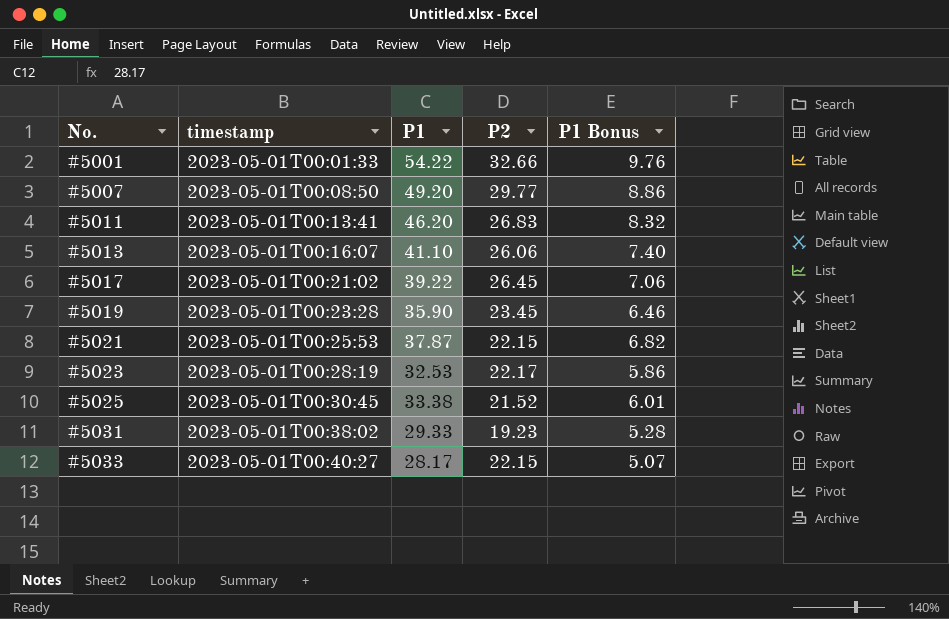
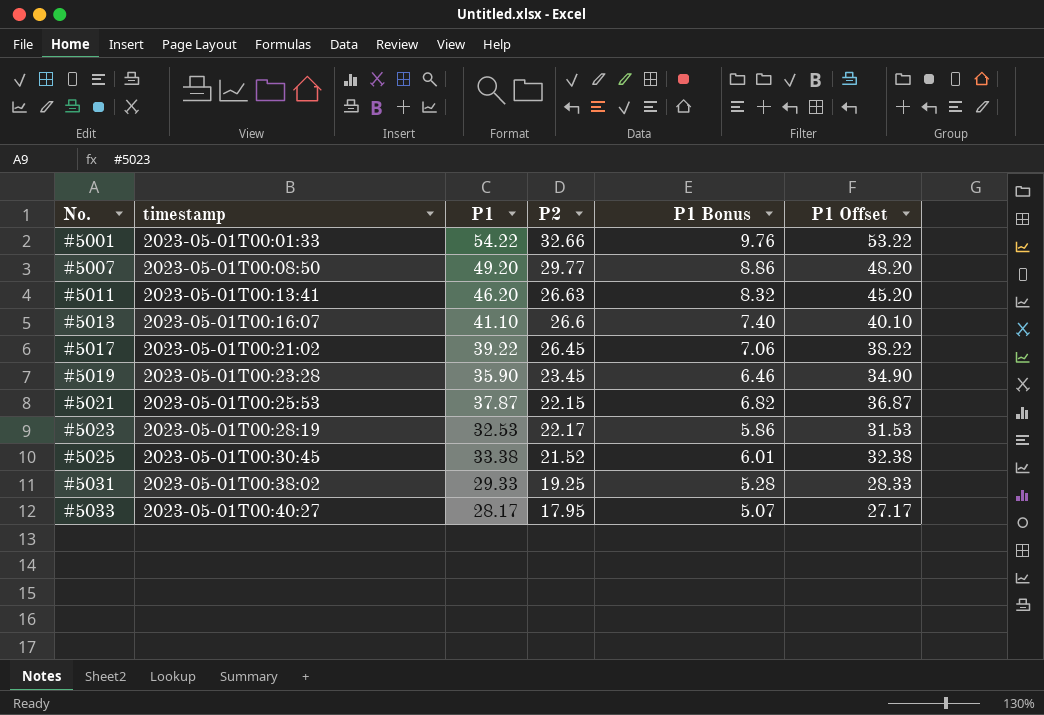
column P1 Offset | formula: none -> [P1] - 1
#5011 | P2: 26.83 -> 26.63
#5013 | P2: 26.06 -> 26.6
#5031 | P2: 19.23 -> 19.25
#5033 | P2: 22.15 -> 17.95

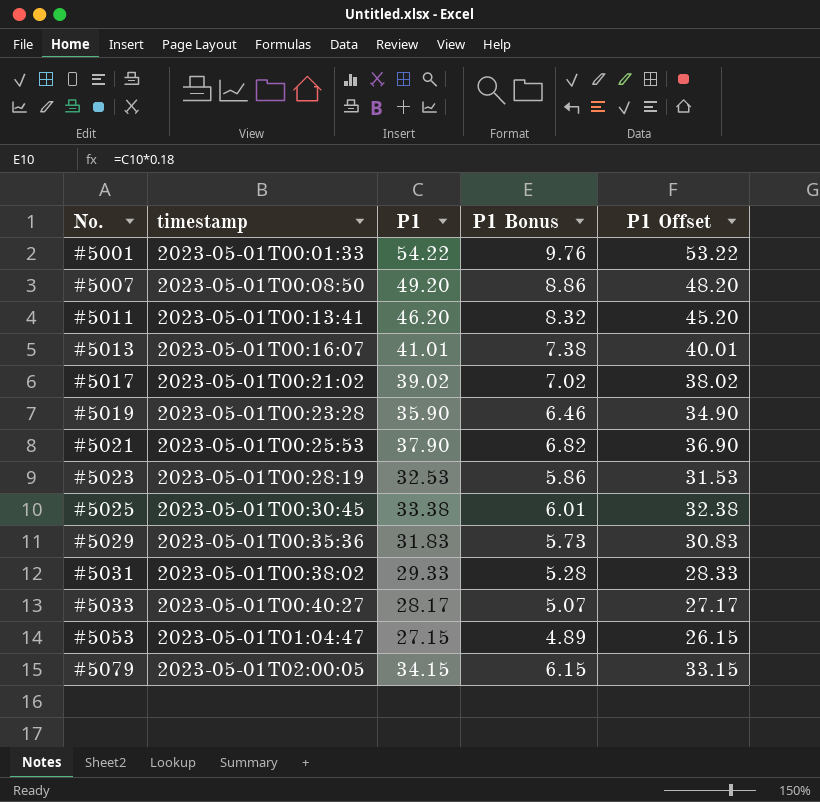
column P2 | position: 4 -> none
#5013 | P1: 41.10 -> 41.01
#5013 | P1 Bonus: 7.40 -> 7.38
#5013 | P1 Offset: 40.10 -> 40.01
#5017 | P1: 39.22 -> 39.02
#5017 | P1 Bonus: 7.06 -> 7.02
#5017 | P1 Offset: 38.22 -> 38.02
#5021 | P1: 37.87 -> 37.90
#5021 | P1 Offset: 36.87 -> 36.90
row #5029: none -> 2023-05-01T00:35:36 | 31.83 | 5.73 | 30.83
row #5053: none -> 2023-05-01T01:04:47 | 27.15 | 4.89 | 26.15
row #5079: none -> 2023-05-01T02:00:05 | 34.15 | 6.15 | 33.15

